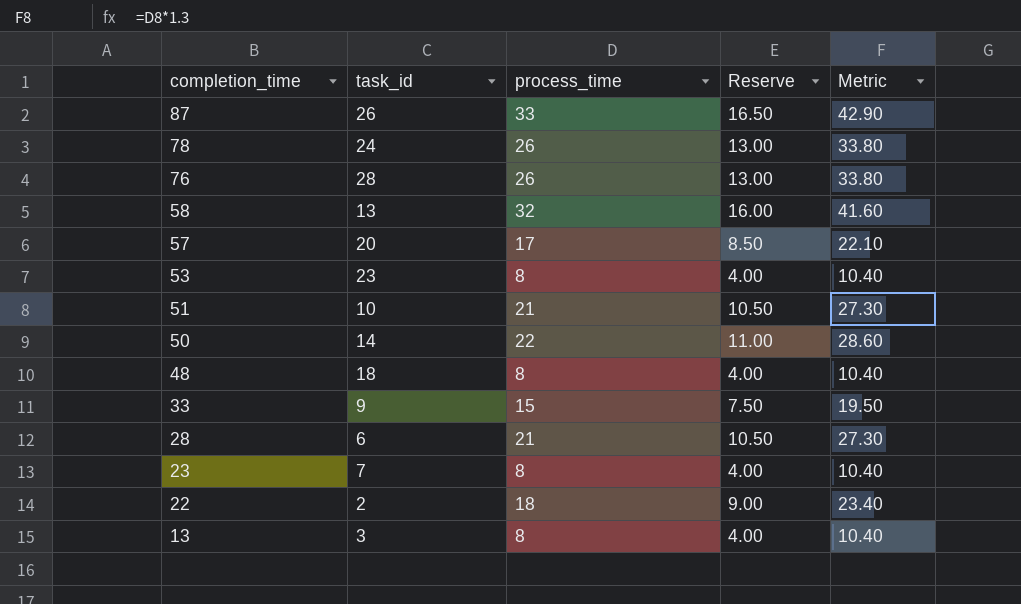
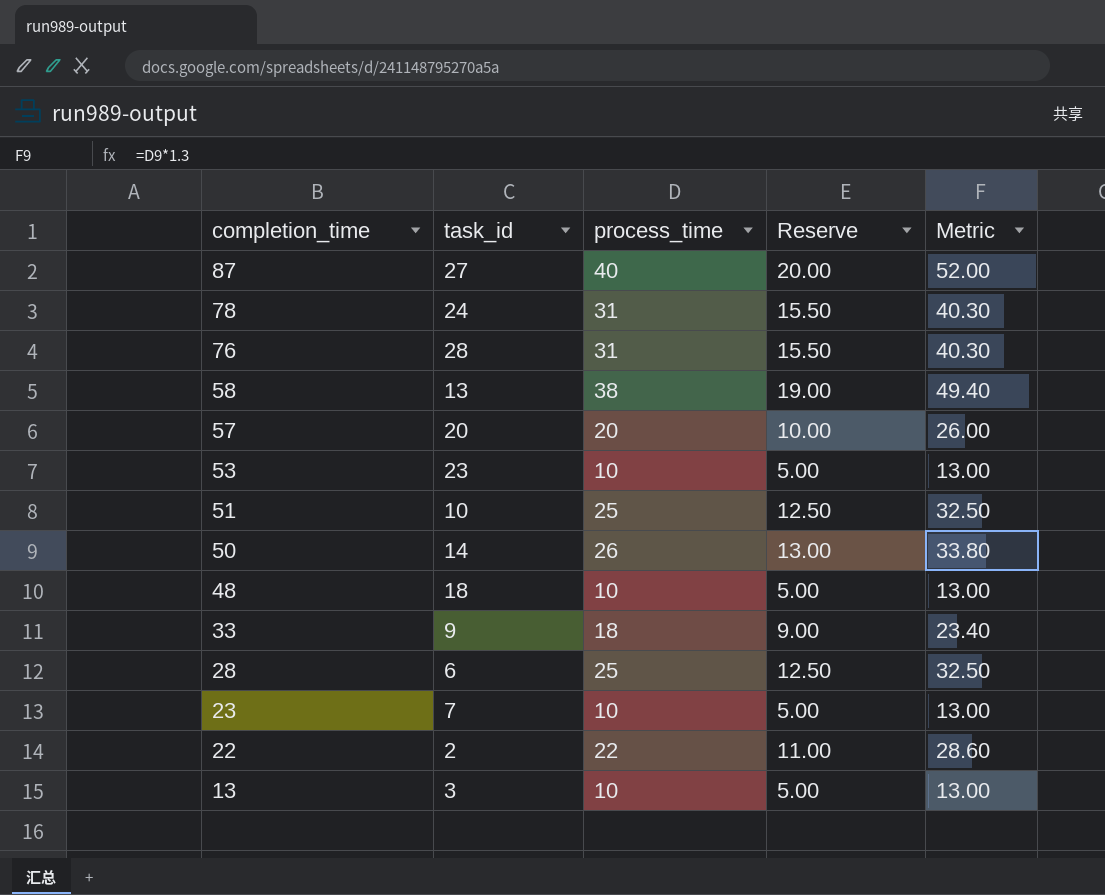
87 | task_id: 26 -> 27
87 | process_time: 33 -> 40
87 | Reserve: 16.50 -> 20.00
87 | Metric: 42.90 -> 52.00
78 | process_time: 26 -> 31
78 | Reserve: 13.00 -> 15.50
78 | Metric: 33.80 -> 40.30
76 | process_time: 26 -> 31
76 | Reserve: 13.00 -> 15.50
76 | Metric: 33.80 -> 40.30
58 | process_time: 32 -> 38
58 | Reserve: 16.00 -> 19.00
58 | Metric: 41.60 -> 49.40
57 | process_time: 17 -> 20
57 | Reserve: 8.50 -> 10.00
57 | Metric: 22.10 -> 26.00
53 | process_time: 8 -> 10
53 | Reserve: 4.00 -> 5.00
53 | Metric: 10.40 -> 13.00
51 | process_time: 21 -> 25
51 | Reserve: 10.50 -> 12.50
51 | Metric: 27.30 -> 32.50
50 | process_time: 22 -> 26
50 | Reserve: 11.00 -> 13.00
50 | Metric: 28.60 -> 33.80
48 | process_time: 8 -> 10
48 | Reserve: 4.00 -> 5.00
48 | Metric: 10.40 -> 13.00
33 | process_time: 15 -> 18
33 | Reserve: 7.50 -> 9.00
33 | Metric: 19.50 -> 23.40
28 | process_time: 21 -> 25
28 | Reserve: 10.50 -> 12.50
28 | Metric: 27.30 -> 32.50
23 | process_time: 8 -> 10
23 | Reserve: 4.00 -> 5.00
23 | Metric: 10.40 -> 13.00
22 | process_time: 18 -> 22
22 | Reserve: 9.00 -> 11.00
22 | Metric: 23.40 -> 28.60
13 | process_time: 8 -> 10
13 | Reserve: 4.00 -> 5.00
13 | Metric: 10.40 -> 13.00

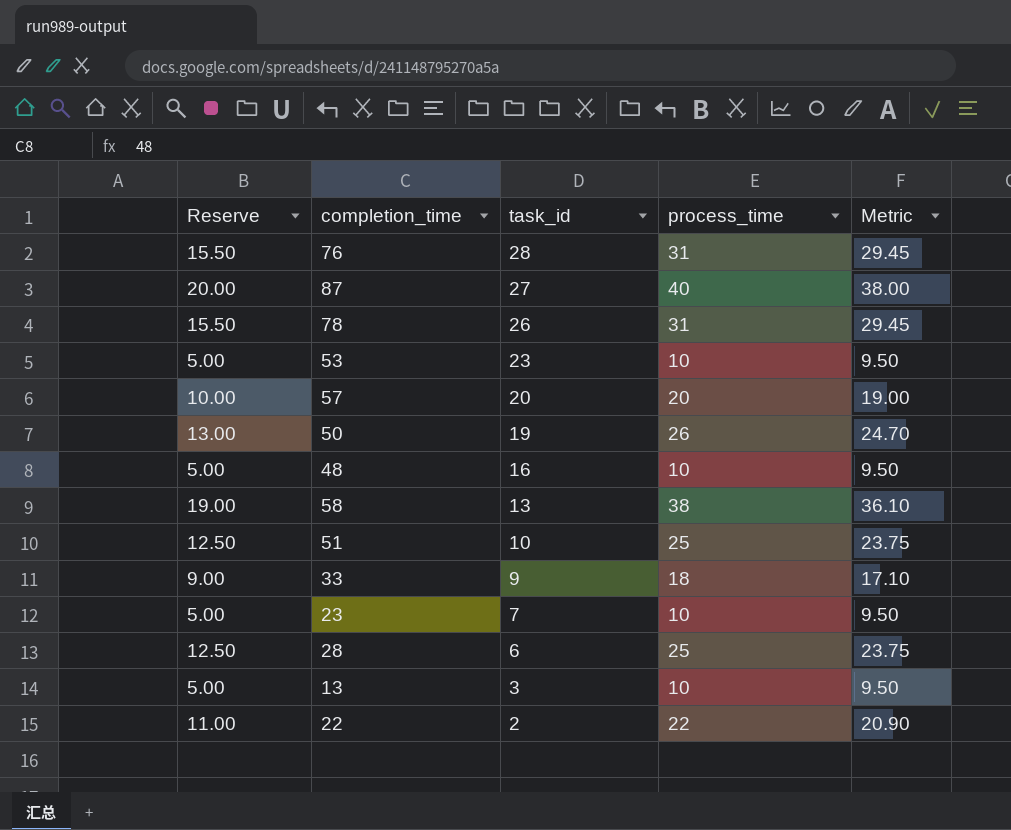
row order: completion_time descending -> task_id descending
column Reserve | position: 4 -> 1
column Metric | formula: [process_time] * 1.3 -> [process_time] * 0.95
78 | task_id: 24 -> 26
50 | task_id: 14 -> 19
48 | task_id: 18 -> 16

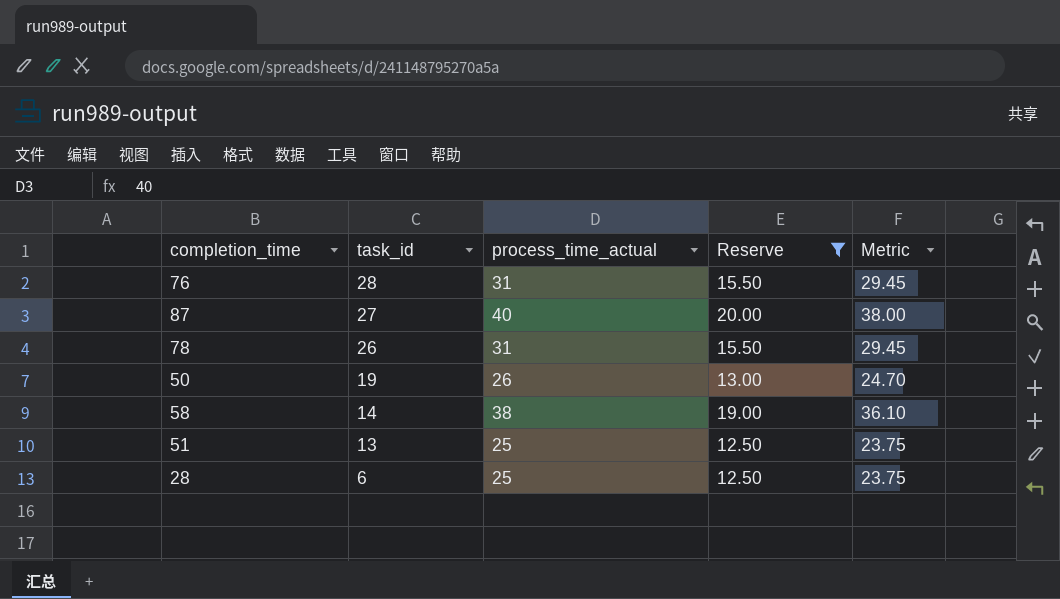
filter: none -> Reserve >= 12.50
column name: process_time -> process_time_actual
column Reserve | position: 1 -> 4
58 | task_id: 13 -> 14
51 | task_id: 10 -> 13

